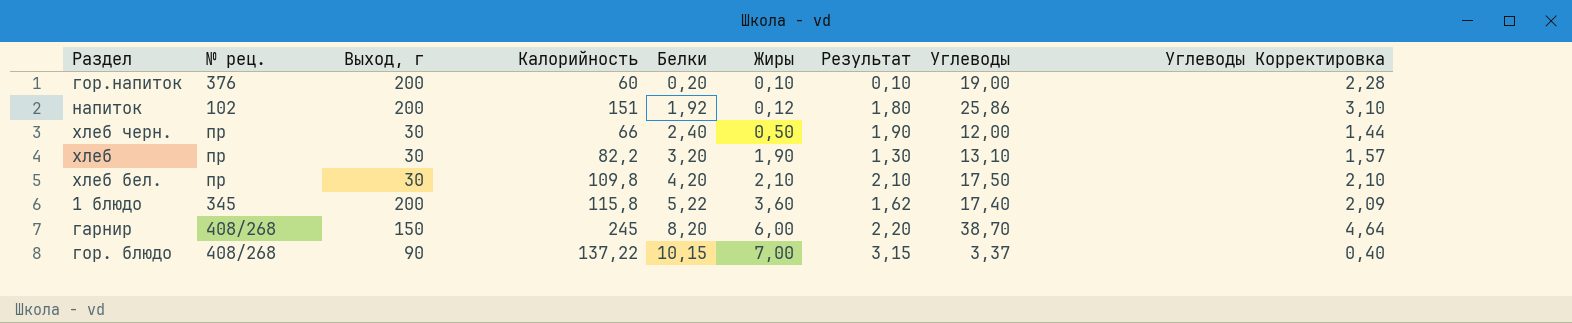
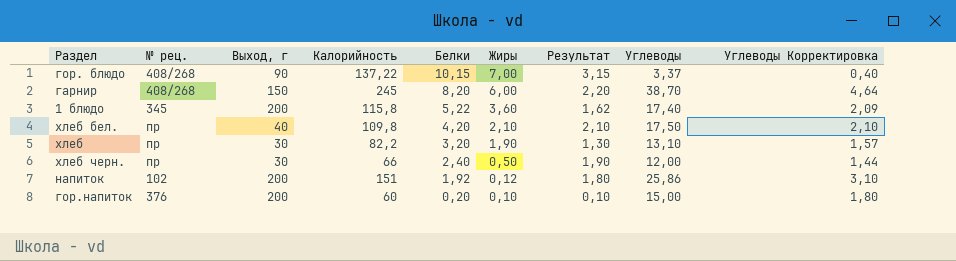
row order: Белки ascending -> Белки descending
хлеб бел. | Выход, г: 30 -> 40
гор.напиток | Углеводы: 19,00 -> 15,00
гор.напиток | Углеводы Корректировка: 2,28 -> 1,80

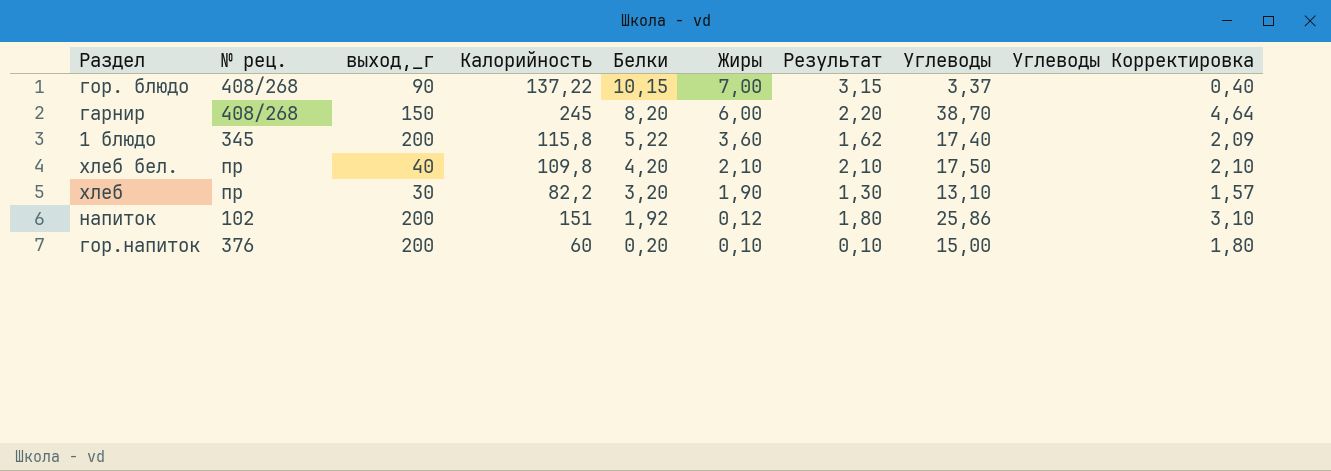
column name: Выход, г -> выход,_г
row хлеб черн.: пр | 30 | 66 | 2,40 | 0,50 | 1,90 | 12,00 | 1,44 -> none

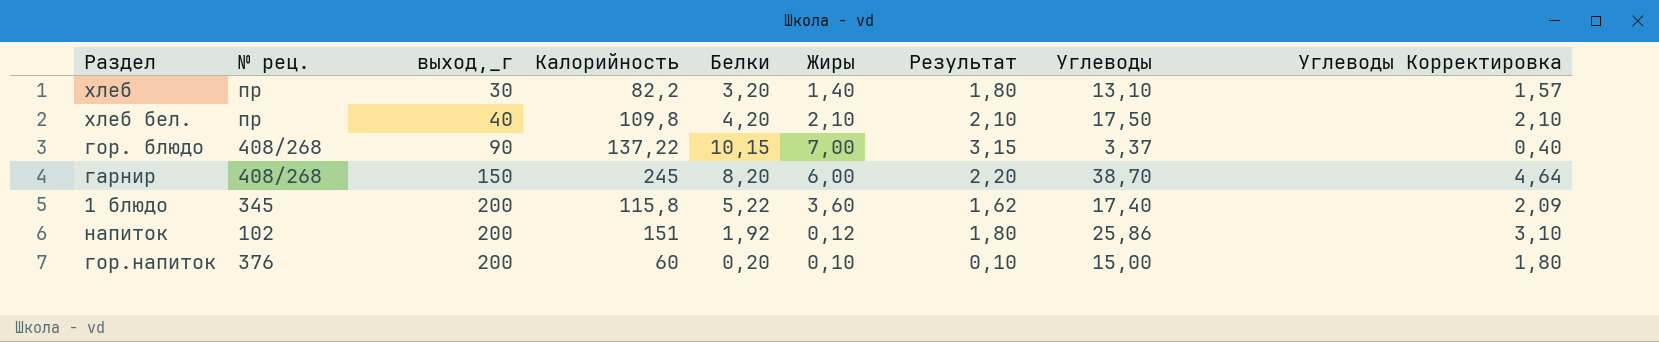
row order: Белки descending -> выход,_г ascending
хлеб | Жиры: 1,90 -> 1,40
хлеб | Результат: 1,30 -> 1,80

